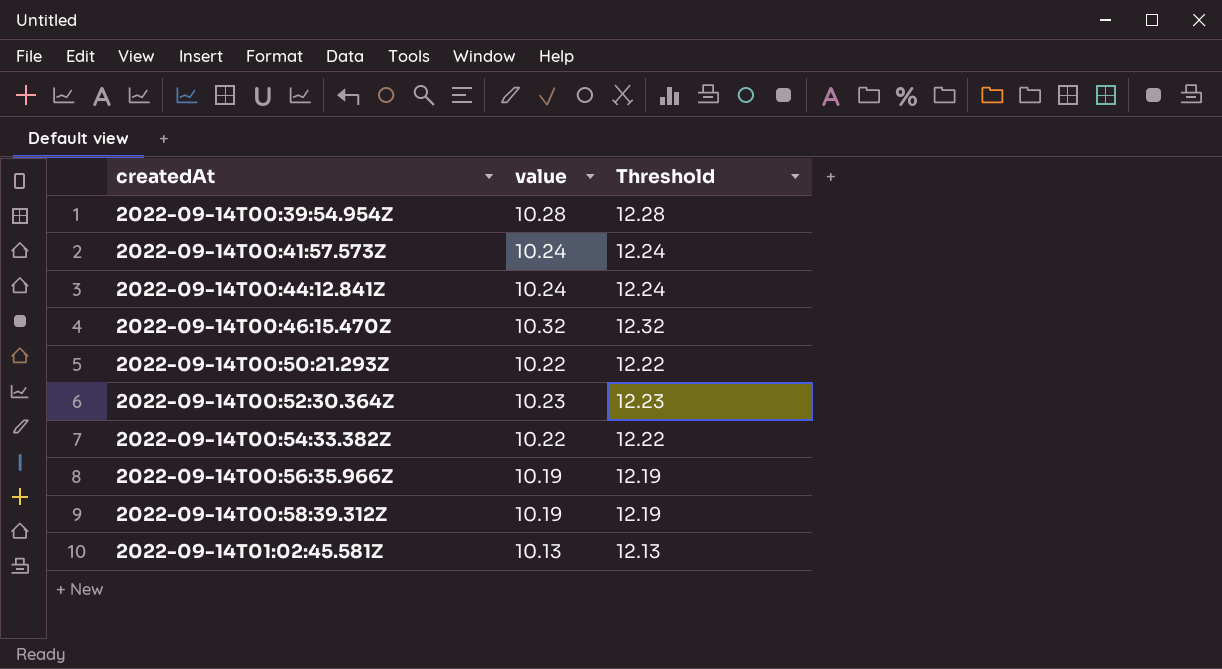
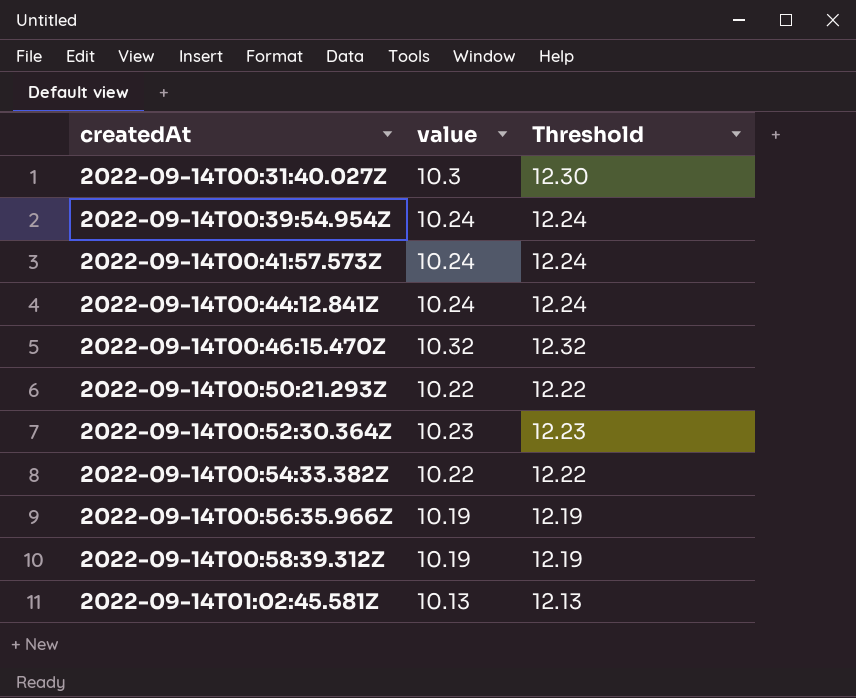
row 2022-09-14T00:31:40.027Z: none -> 10.3 | 12.30
2022-09-14T00:39:54.954Z | value: 10.28 -> 10.24
2022-09-14T00:39:54.954Z | Threshold: 12.28 -> 12.24

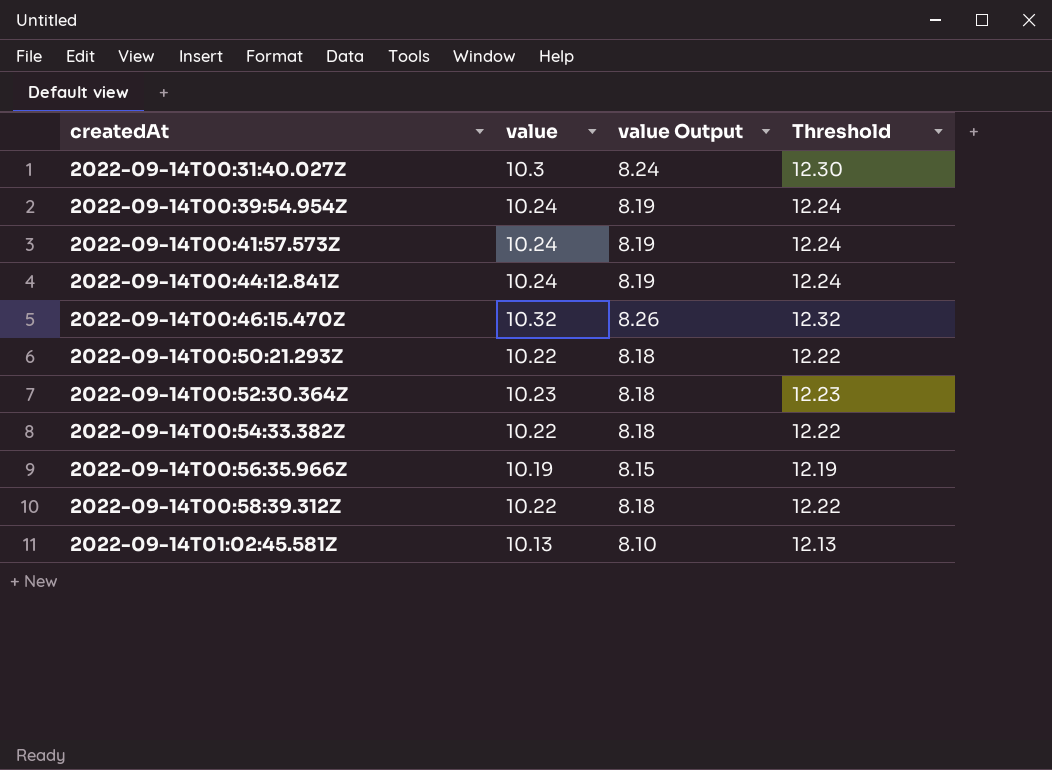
column value Output | formula: none -> [value] * 0.8
2022-09-14T00:58:39.312Z | value: 10.19 -> 10.22
2022-09-14T00:58:39.312Z | Threshold: 12.19 -> 12.22

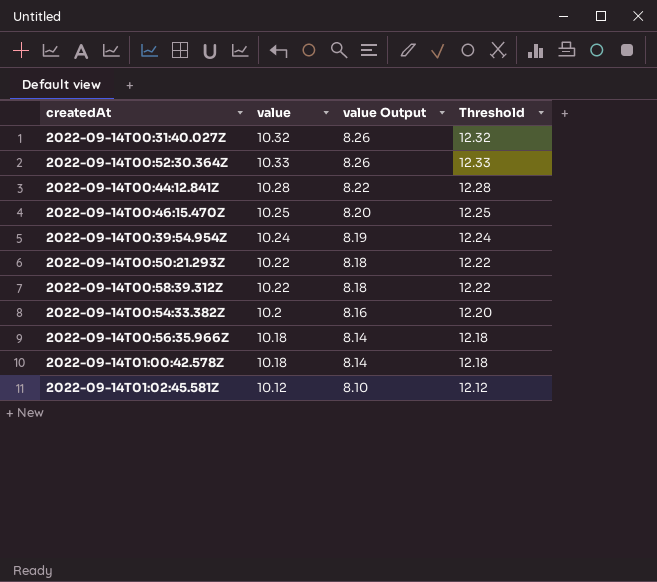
row order: createdAt ascending -> value Output descending
row 2022-09-14T00:41:57.573Z: 10.24 | 8.19 | 12.24 -> none
2022-09-14T00:31:40.027Z | value: 10.3 -> 10.32
2022-09-14T00:31:40.027Z | value Output: 8.24 -> 8.26
2022-09-14T00:31:40.027Z | Threshold: 12.30 -> 12.32
2022-09-14T00:52:30.364Z | value: 10.23 -> 10.33
2022-09-14T00:52:30.364Z | value Output: 8.18 -> 8.26
2022-09-14T00:52:30.364Z | Threshold: 12.23 -> 12.33
2022-09-14T00:44:12.841Z | value: 10.24 -> 10.28
2022-09-14T00:44:12.841Z | value Output: 8.19 -> 8.22
2022-09-14T00:44:12.841Z | Threshold: 12.24 -> 12.28
2022-09-14T00:46:15.470Z | value: 10.32 -> 10.25
2022-09-14T00:46:15.470Z | value Output: 8.26 -> 8.20
2022-09-14T00:46:15.470Z | Threshold: 12.32 -> 12.25
2022-09-14T00:54:33.382Z | value: 10.22 -> 10.2
2022-09-14T00:54:33.382Z | value Output: 8.18 -> 8.16
2022-09-14T00:54:33.382Z | Threshold: 12.22 -> 12.20
2022-09-14T00:56:35.966Z | value: 10.19 -> 10.18
2022-09-14T00:56:35.966Z | value Output: 8.15 -> 8.14
2022-09-14T00:56:35.966Z | Threshold: 12.19 -> 12.18
row 2022-09-14T01:00:42.578Z: none -> 10.18 | 8.14 | 12.18
2022-09-14T01:02:45.581Z | value: 10.13 -> 10.12
2022-09-14T01:02:45.581Z | Threshold: 12.13 -> 12.12

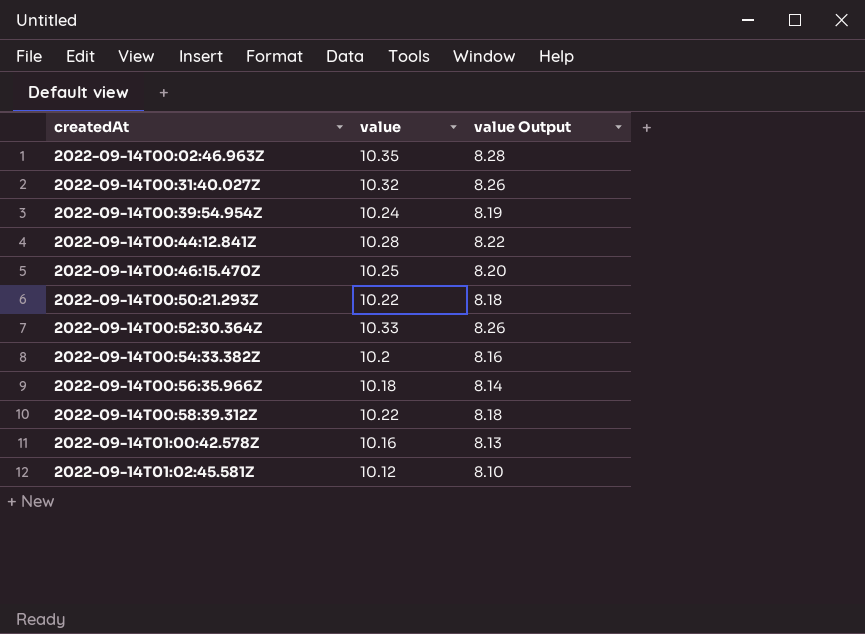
row order: value Output descending -> createdAt ascending
column Threshold | formula: [value] + 2 -> none
row 2022-09-14T00:02:46.963Z: none -> 10.35 | 8.28
2022-09-14T01:00:42.578Z | value: 10.18 -> 10.16
2022-09-14T01:00:42.578Z | value Output: 8.14 -> 8.13

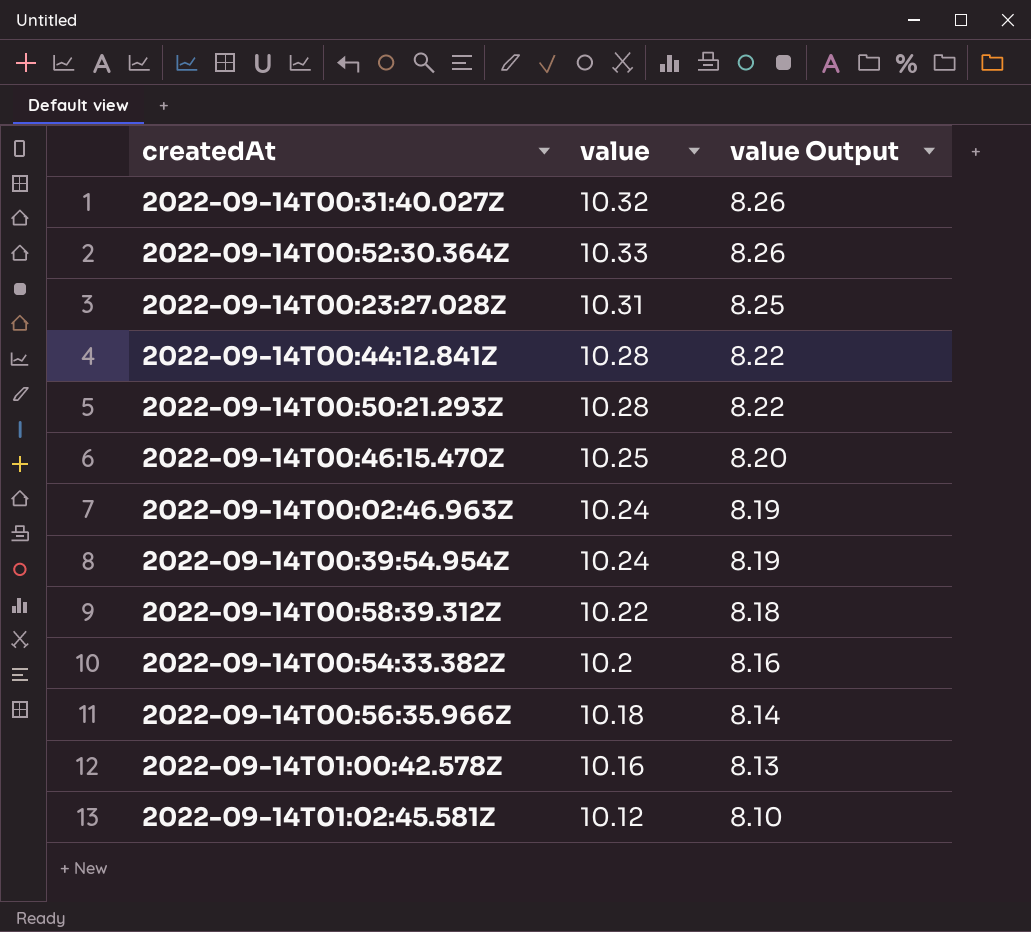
row order: createdAt ascending -> value Output descending
row 2022-09-14T00:23:27.028Z: none -> 10.31 | 8.25
2022-09-14T00:50:21.293Z | value: 10.22 -> 10.28
2022-09-14T00:50:21.293Z | value Output: 8.18 -> 8.22
2022-09-14T00:02:46.963Z | value: 10.35 -> 10.24
2022-09-14T00:02:46.963Z | value Output: 8.28 -> 8.19

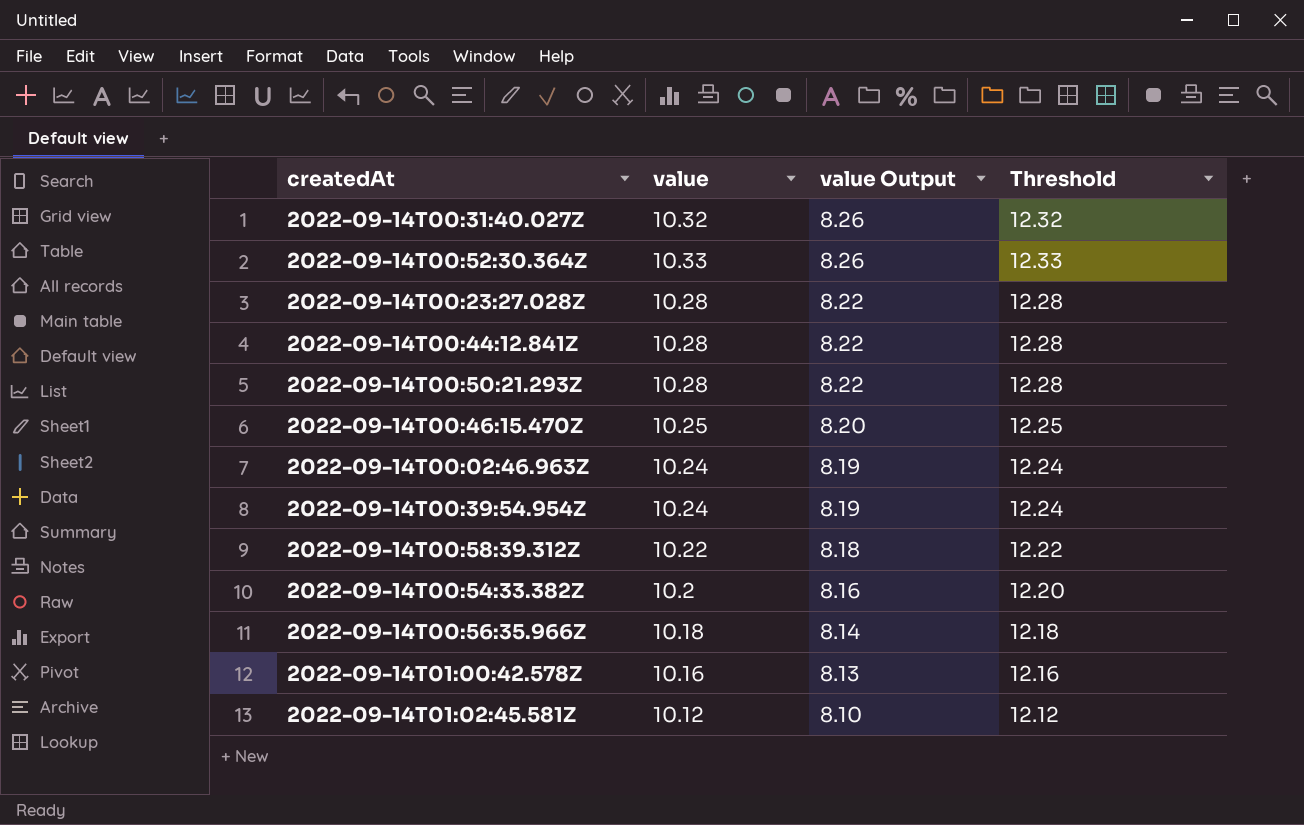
column Threshold | formula: none -> [value] + 2
2022-09-14T00:23:27.028Z | value: 10.31 -> 10.28
2022-09-14T00:23:27.028Z | value Output: 8.25 -> 8.22

